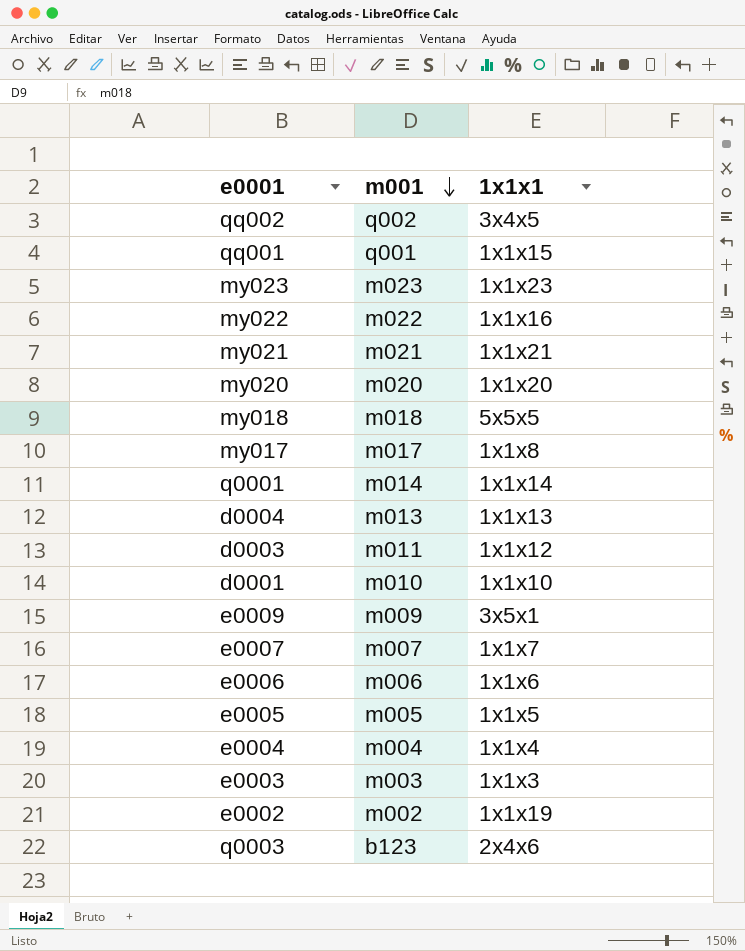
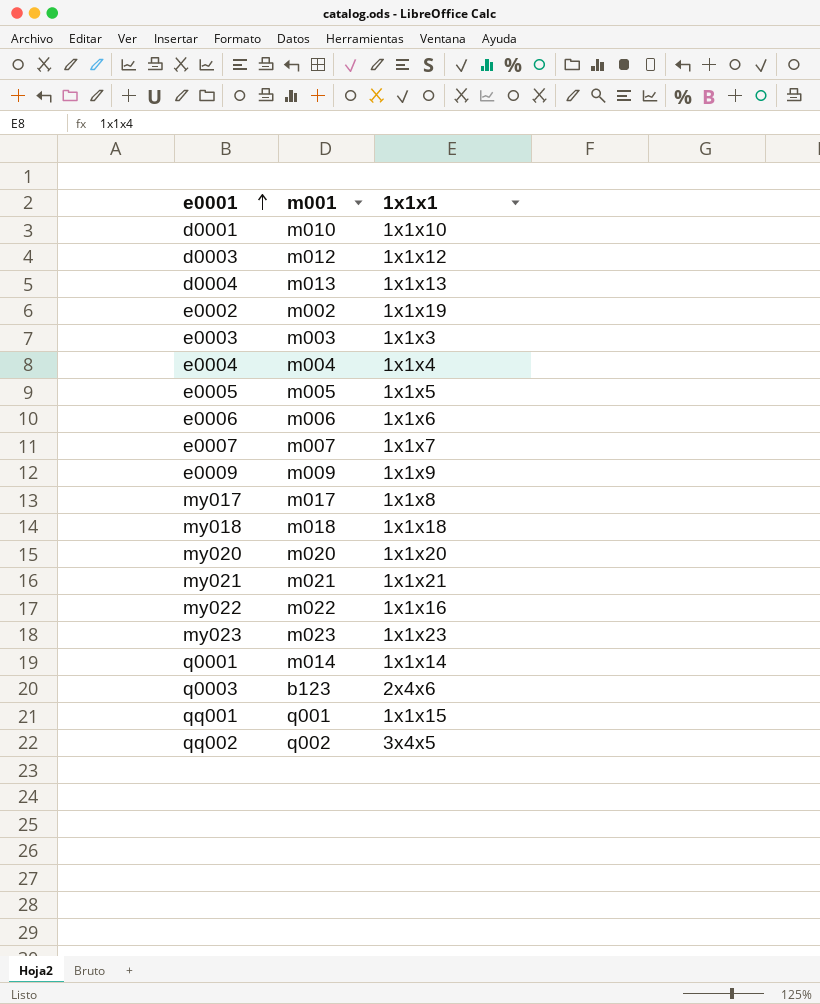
row order: m001 descending -> e0001 ascending
d0003 | m001: m011 -> m012
e0009 | 1x1x1: 3x5x1 -> 1x1x9
my018 | 1x1x1: 5x5x5 -> 1x1x18

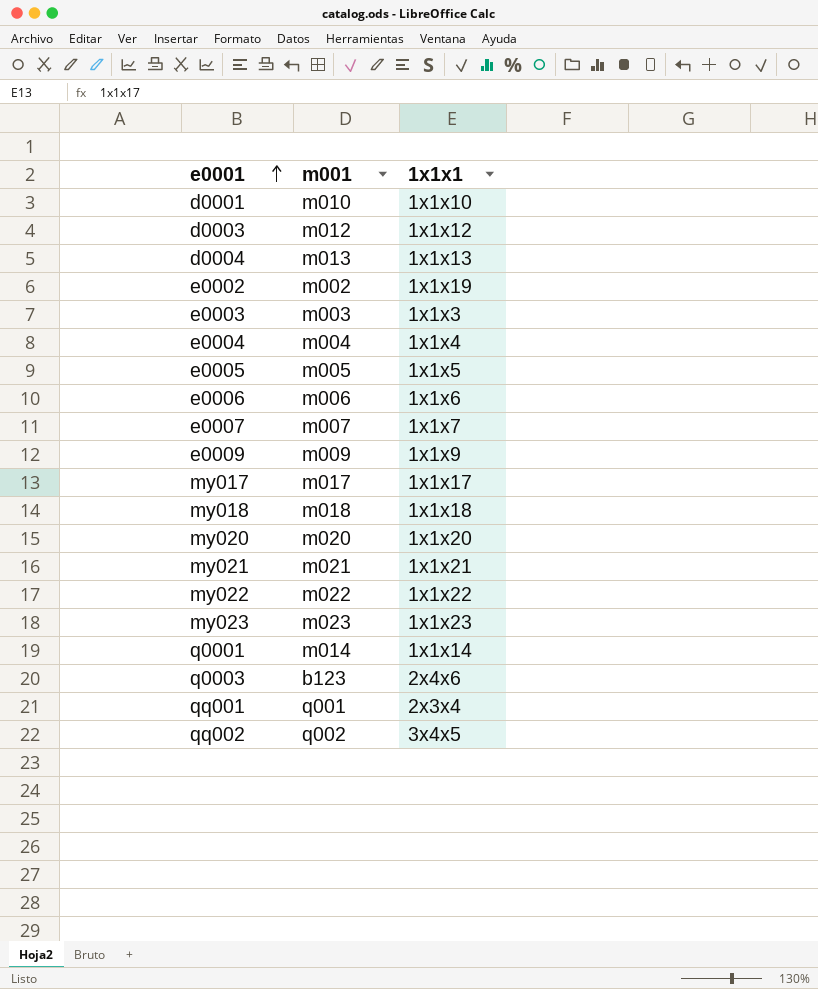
my017 | 1x1x1: 1x1x8 -> 1x1x17
my022 | 1x1x1: 1x1x16 -> 1x1x22
qq001 | 1x1x1: 1x1x15 -> 2x3x4

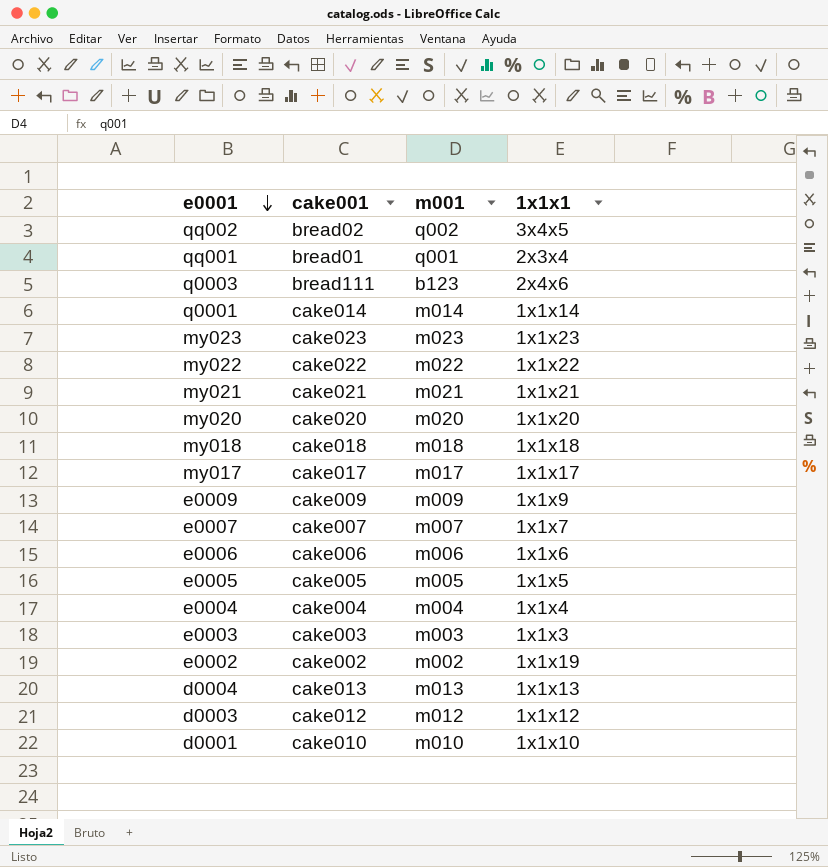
row order: e0001 ascending -> e0001 descending
column cake001 | position: none -> 2

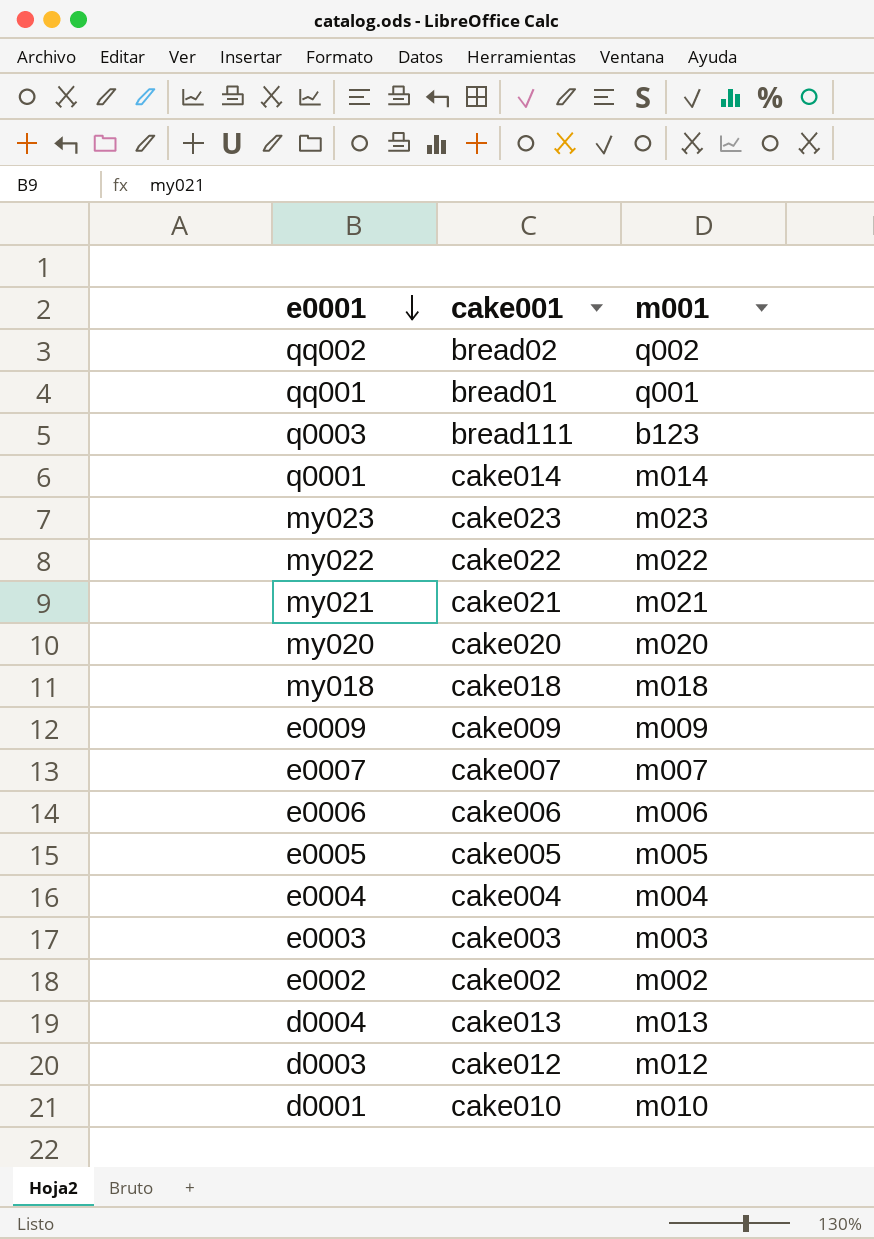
column 1x1x1 | position: 4 -> none
row my017: cake017 | m017 | 1x1x17 -> none

